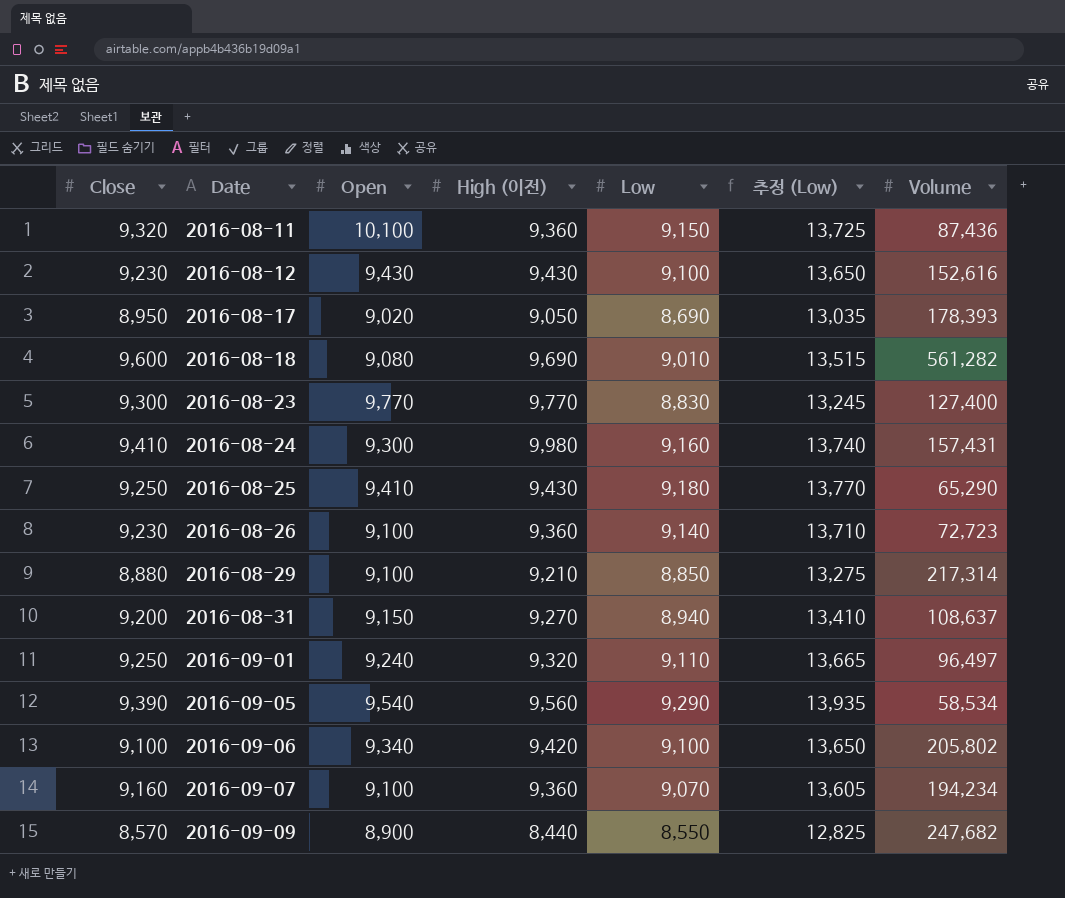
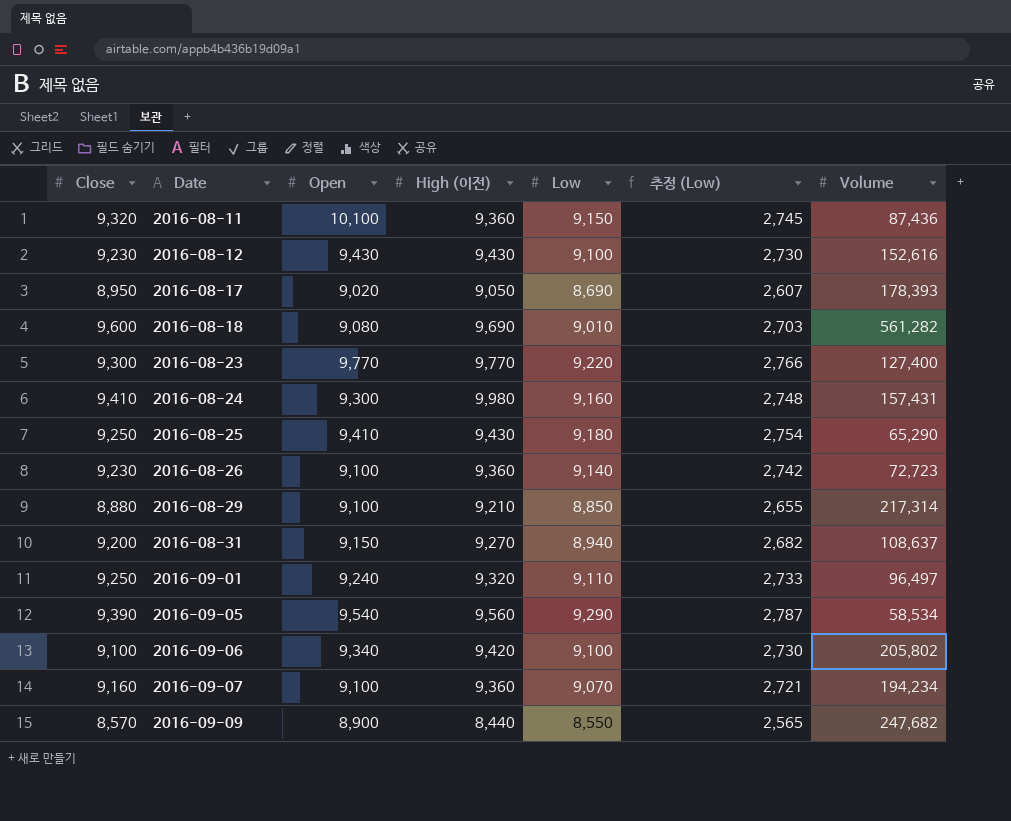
column 추정 (Low) | formula: [Low] * 1.5 -> [Low] * 0.3
2016-08-23 | Low: 8,830 -> 9,220

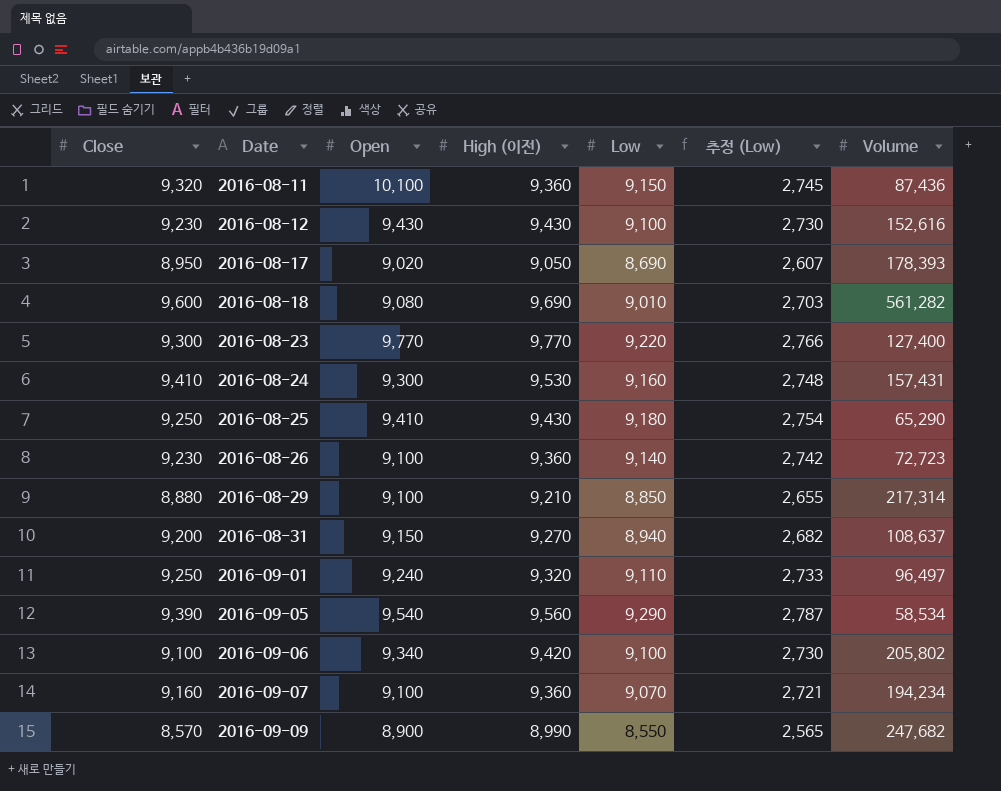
2016-08-24 | High (이전): 9,980 -> 9,530
2016-09-09 | High (이전): 8,440 -> 8,990

